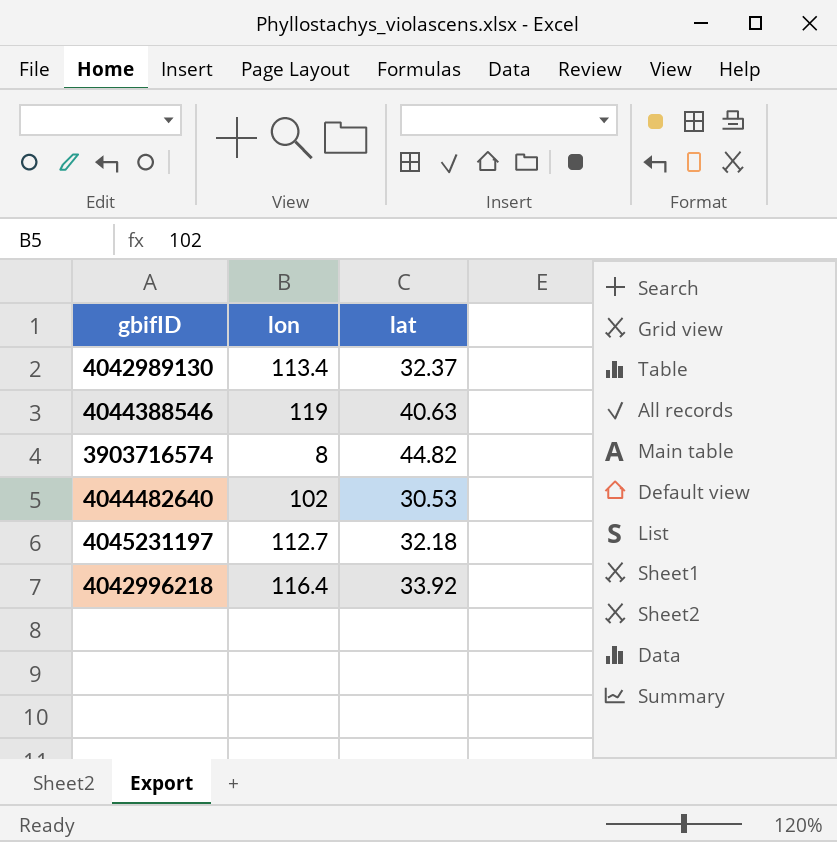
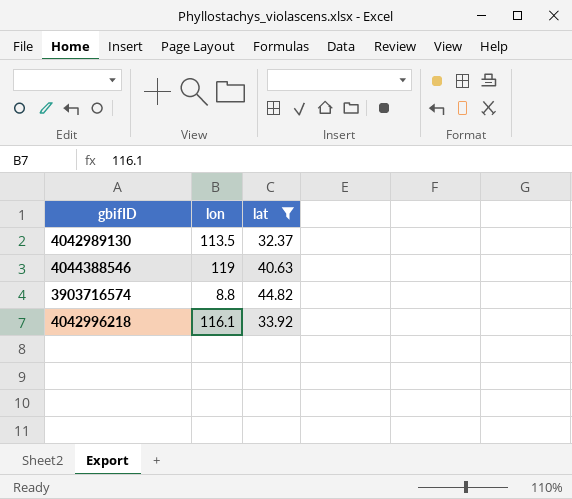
filter: none -> lat >= 32.37
4042989130 | lon: 113.4 -> 113.5
3903716574 | lon: 8 -> 8.8
4042996218 | lon: 116.4 -> 116.1

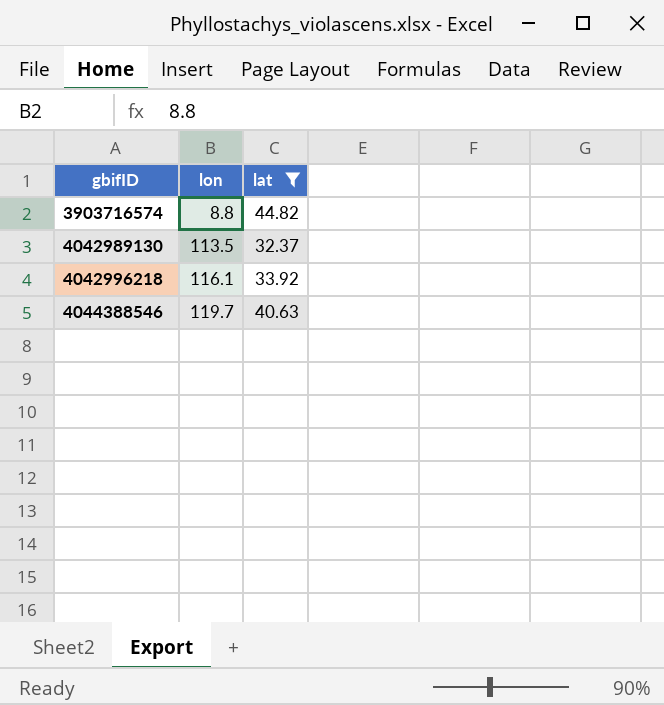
row order: none -> gbifID ascending
4044388546 | lon: 119 -> 119.7

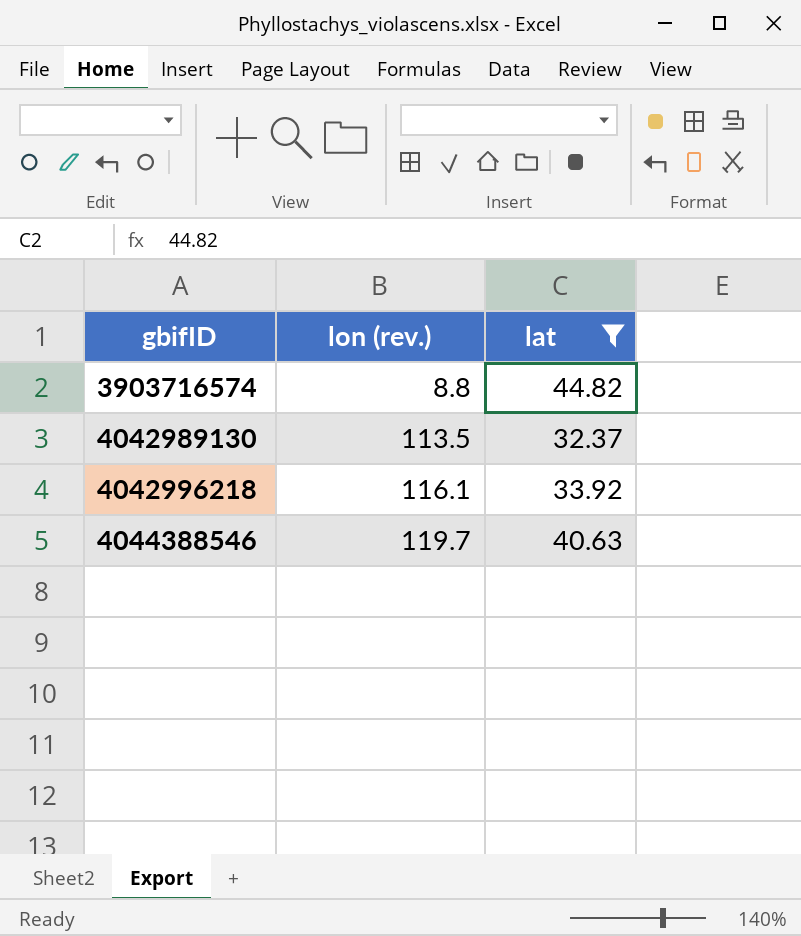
column name: lon -> lon (rev.)

